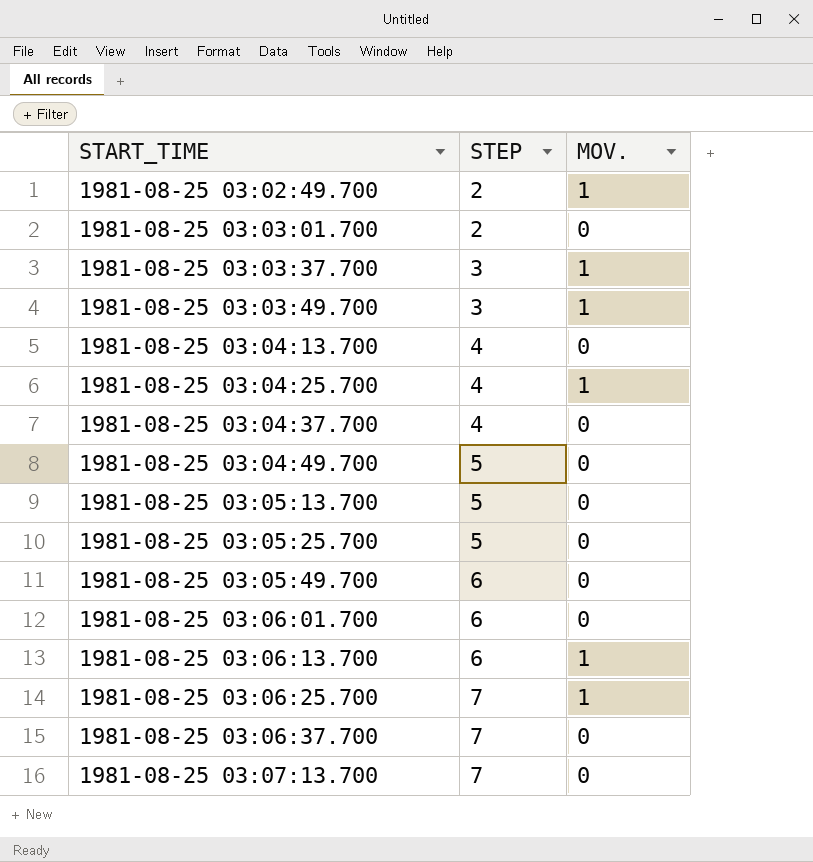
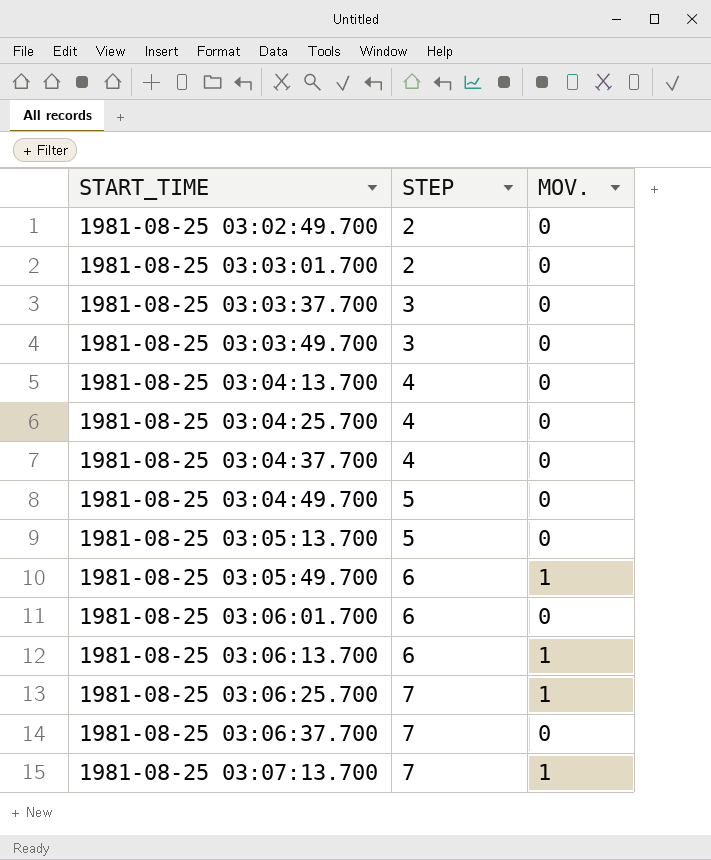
row 1981-08-25 03:05:25.700: 5 | 0 -> none
1981-08-25 03:02:49.700 | MOV.: 1 -> 0
1981-08-25 03:03:37.700 | MOV.: 1 -> 0
1981-08-25 03:03:49.700 | MOV.: 1 -> 0
1981-08-25 03:04:25.700 | MOV.: 1 -> 0
1981-08-25 03:05:49.700 | MOV.: 0 -> 1
1981-08-25 03:07:13.700 | MOV.: 0 -> 1

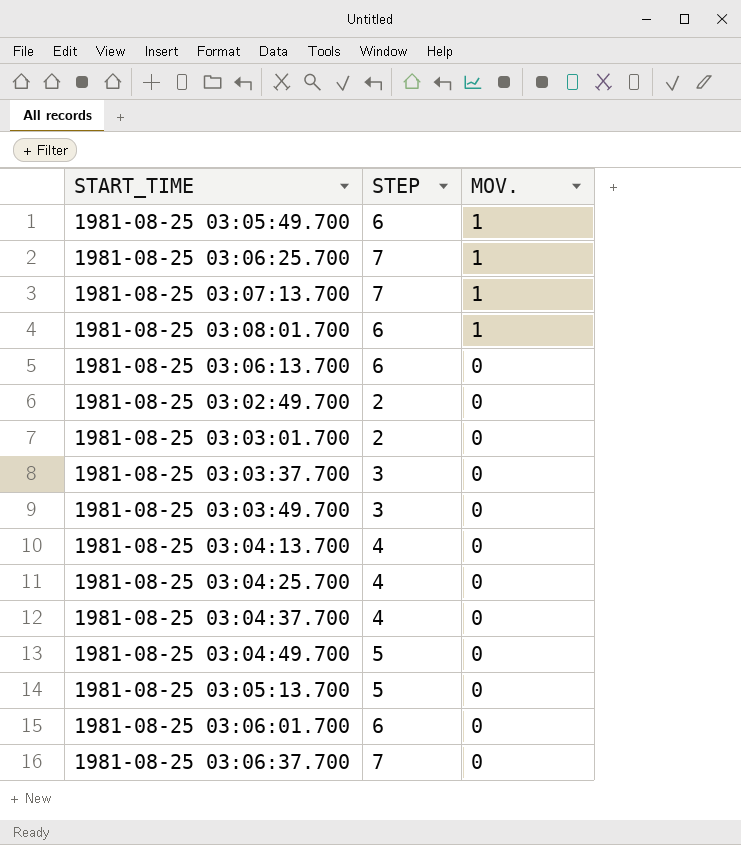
row order: START_TIME ascending -> MOV. descending
row 1981-08-25 03:08:01.700: none -> 6 | 1
1981-08-25 03:06:13.700 | MOV.: 1 -> 0

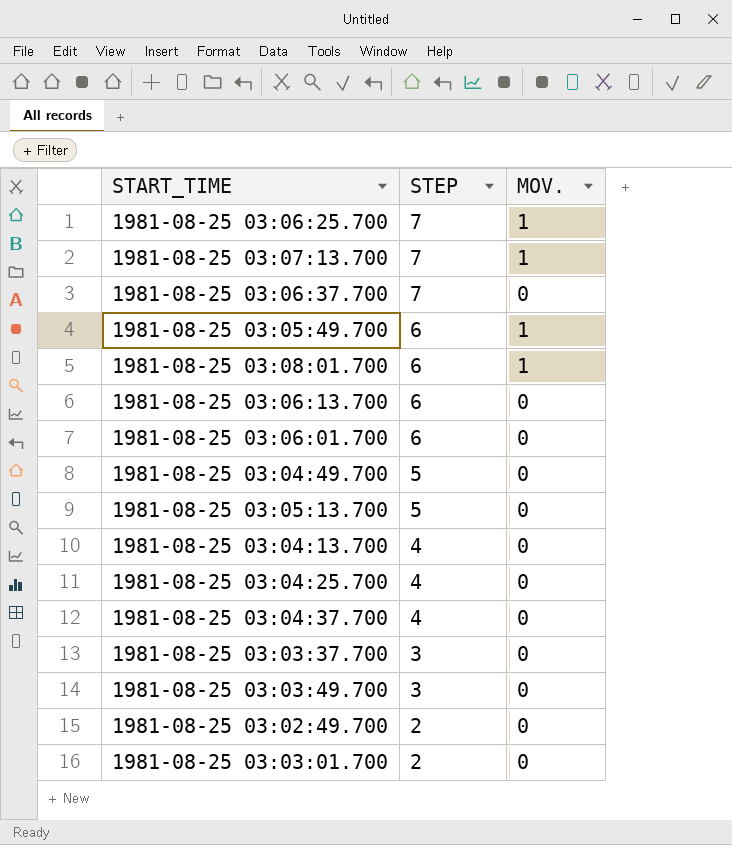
row order: MOV. descending -> STEP descending

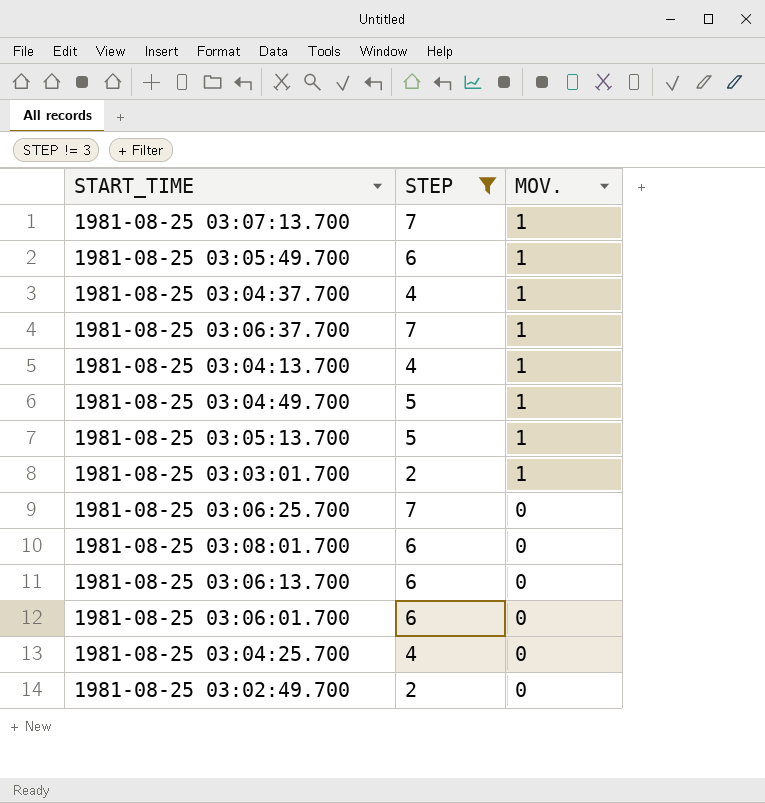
filter: none -> STEP != 3
row order: STEP descending -> MOV. descending
1981-08-25 03:04:37.700 | MOV.: 0 -> 1
1981-08-25 03:06:37.700 | MOV.: 0 -> 1
1981-08-25 03:04:13.700 | MOV.: 0 -> 1
1981-08-25 03:04:49.700 | MOV.: 0 -> 1
1981-08-25 03:05:13.700 | MOV.: 0 -> 1
1981-08-25 03:03:01.700 | MOV.: 0 -> 1
1981-08-25 03:06:25.700 | MOV.: 1 -> 0
1981-08-25 03:08:01.700 | MOV.: 1 -> 0

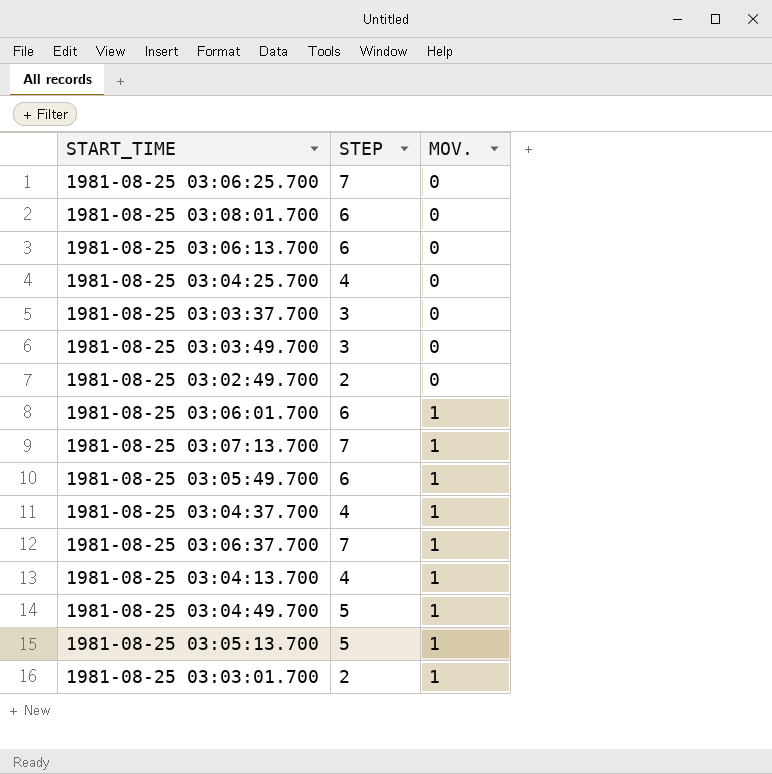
filter: STEP != 3 -> none
row order: MOV. descending -> MOV. ascending
1981-08-25 03:06:01.700 | MOV.: 0 -> 1

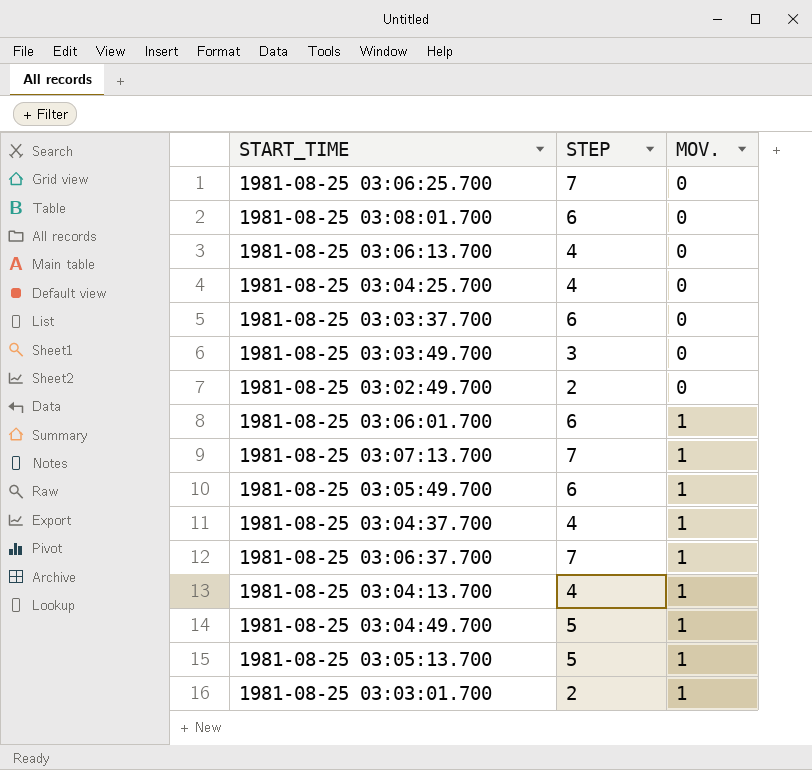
1981-08-25 03:06:13.700 | STEP: 6 -> 4
1981-08-25 03:03:37.700 | STEP: 3 -> 6

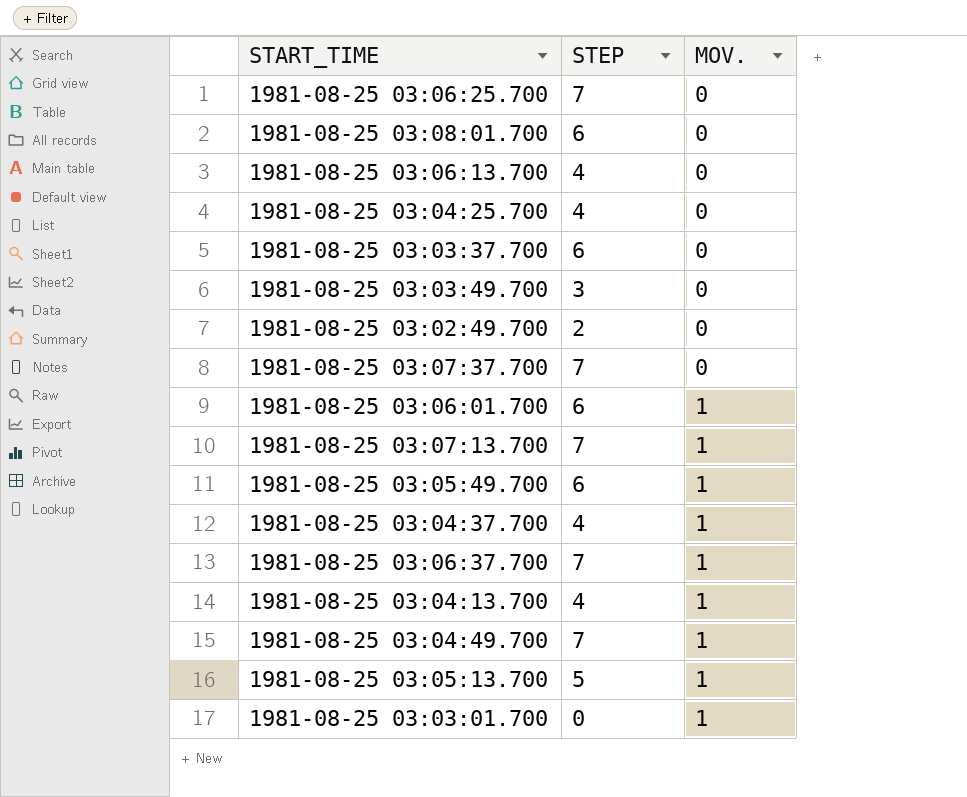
row 1981-08-25 03:07:37.700: none -> 7 | 0
1981-08-25 03:04:49.700 | STEP: 5 -> 7
1981-08-25 03:03:01.700 | STEP: 2 -> 0

